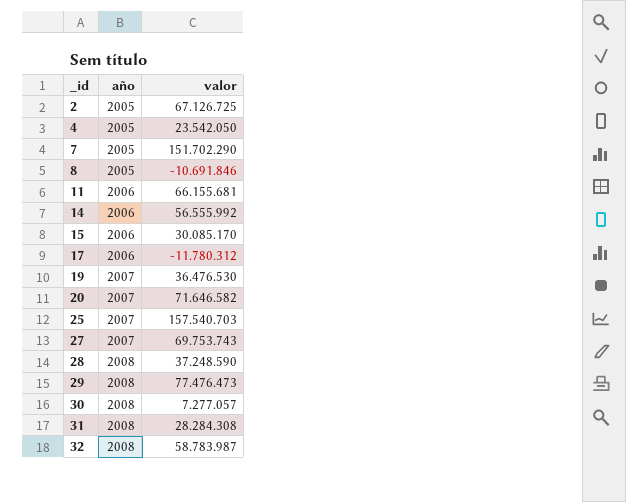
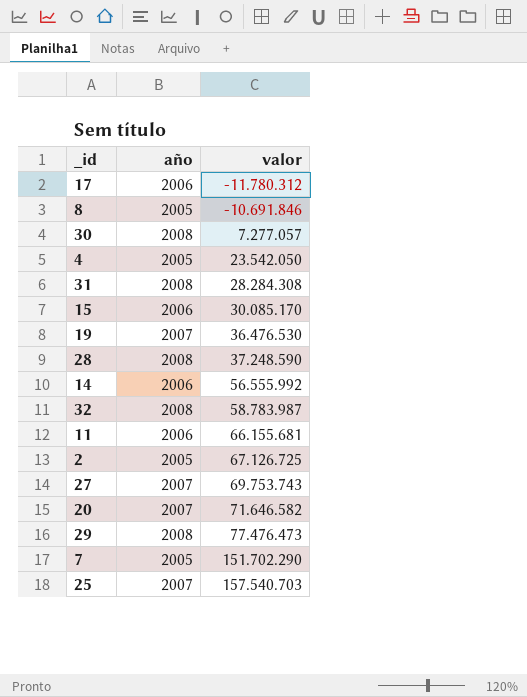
row order: _id ascending -> valor ascending

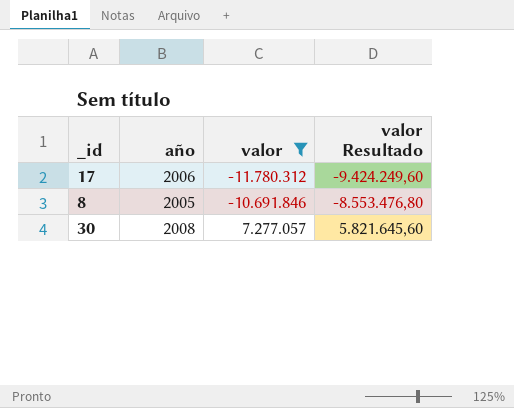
filter: none -> valor <= 7.277.057
column valor Resultado | formula: none -> [valor] * 0,8

